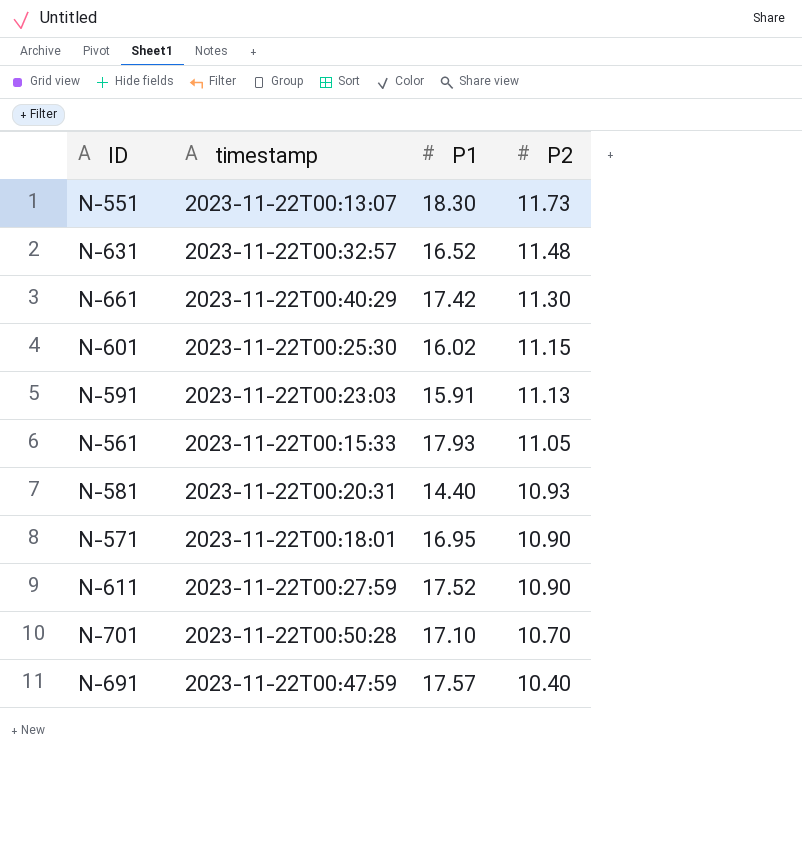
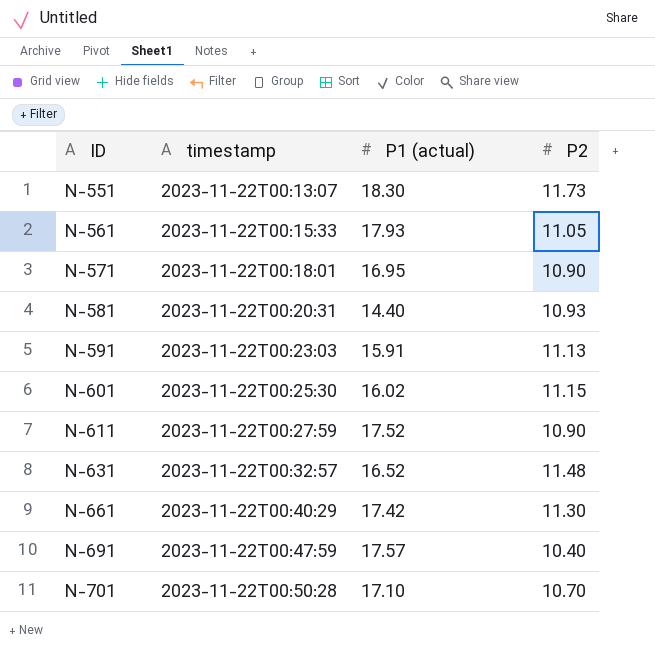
row order: P2 descending -> ID ascending
column name: P1 -> P1 (actual)

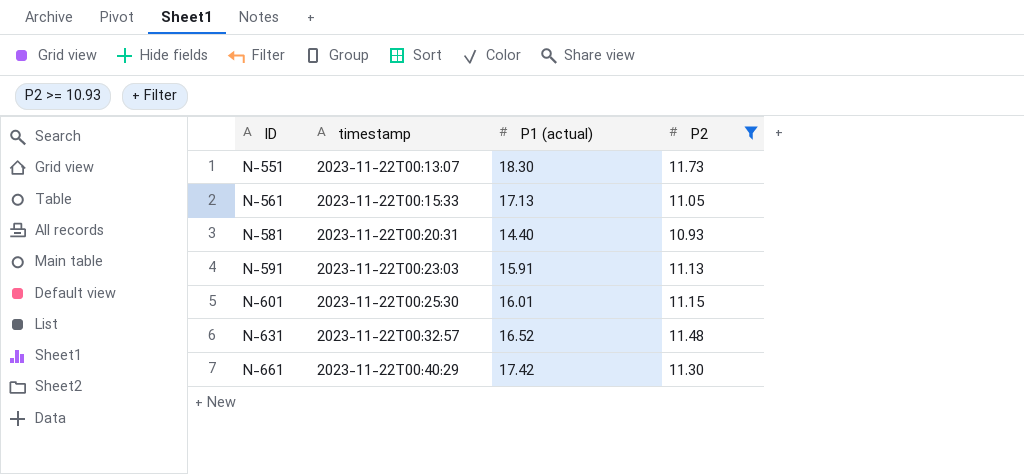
filter: none -> P2 >= 10.93
N-561 | P1 (actual): 17.93 -> 17.13
N-601 | P1 (actual): 16.02 -> 16.01

